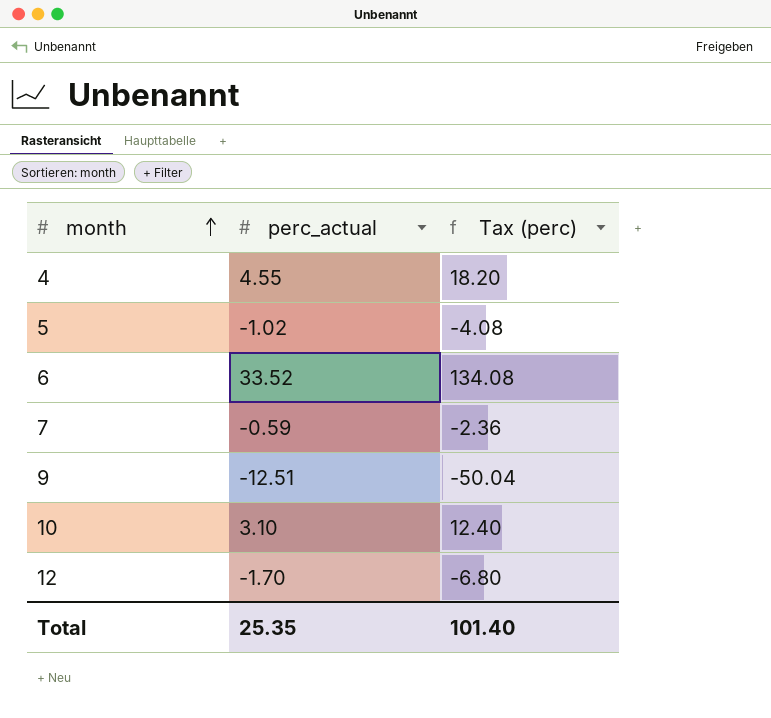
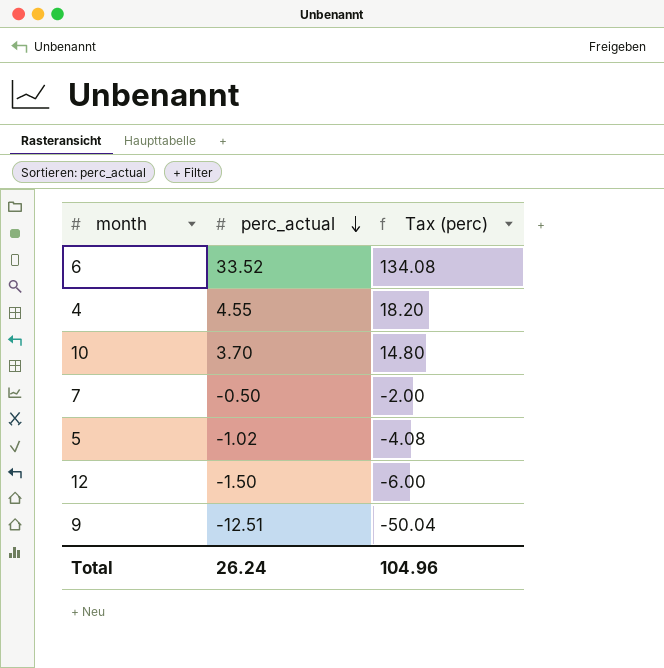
row order: month ascending -> perc_actual descending
10 | perc_actual: 3.10 -> 3.70
10 | Tax (perc): 12.40 -> 14.80
7 | perc_actual: -0.59 -> -0.50
7 | Tax (perc): -2.36 -> -2.00
12 | perc_actual: -1.70 -> -1.50
12 | Tax (perc): -6.80 -> -6.00
Total | perc_actual: 25.35 -> 26.24
Total | Tax (perc): 101.40 -> 104.96

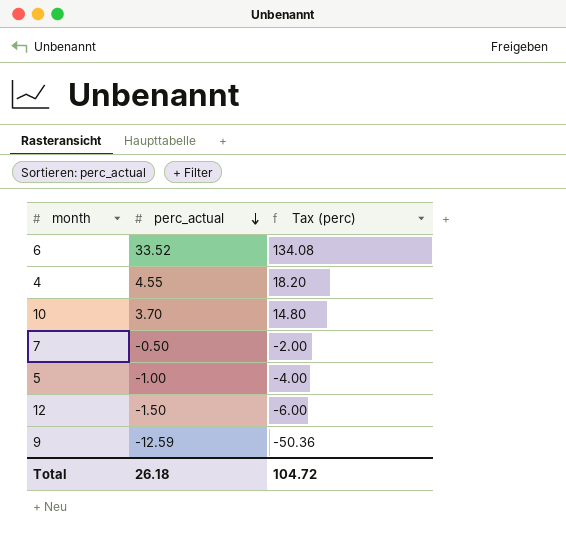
5 | perc_actual: -1.02 -> -1.00
5 | Tax (perc): -4.08 -> -4.00
9 | perc_actual: -12.51 -> -12.59
9 | Tax (perc): -50.04 -> -50.36
Total | perc_actual: 26.24 -> 26.18
Total | Tax (perc): 104.96 -> 104.72

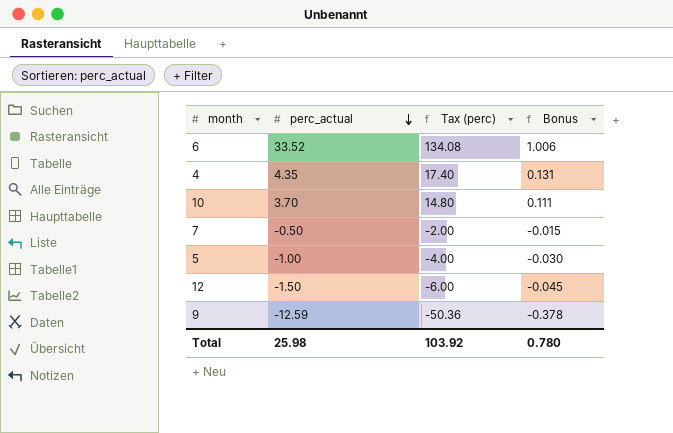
column Bonus | formula: none -> [perc_actual] * 0.03
4 | perc_actual: 4.55 -> 4.35
4 | Tax (perc): 18.20 -> 17.40
Total | perc_actual: 26.18 -> 25.98
Total | Tax (perc): 104.72 -> 103.92

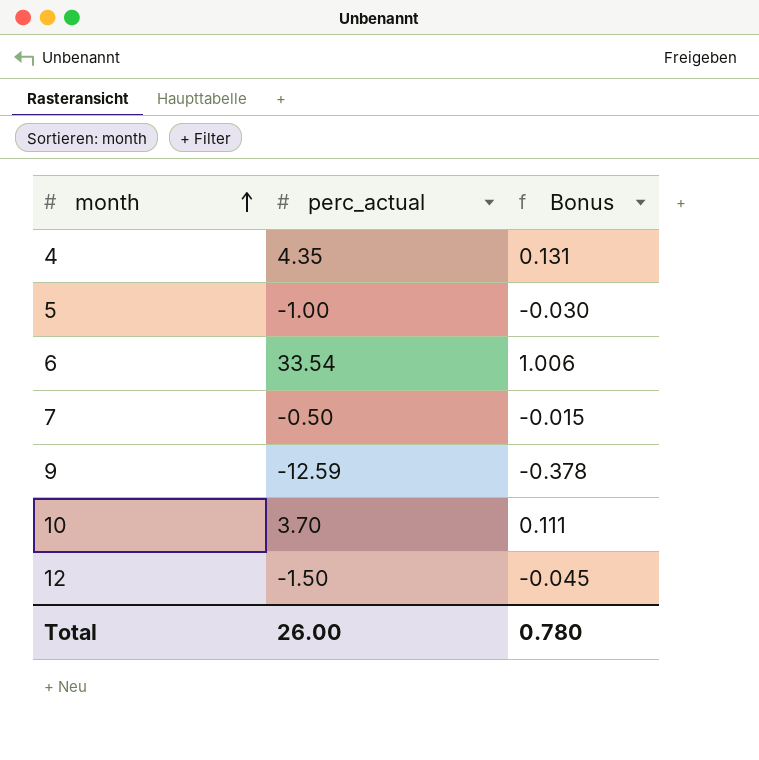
row order: perc_actual descending -> month ascending
column Tax (perc) | formula: [perc_actual] * 4 -> none
6 | perc_actual: 33.52 -> 33.54
Total | perc_actual: 25.98 -> 26.00

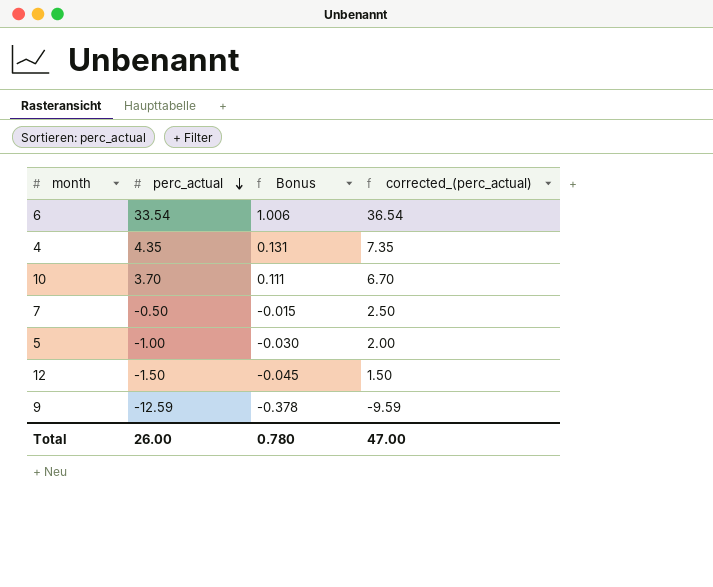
row order: month ascending -> perc_actual descending
column corrected_(perc_actual) | formula: none -> [perc_actual] + 3

